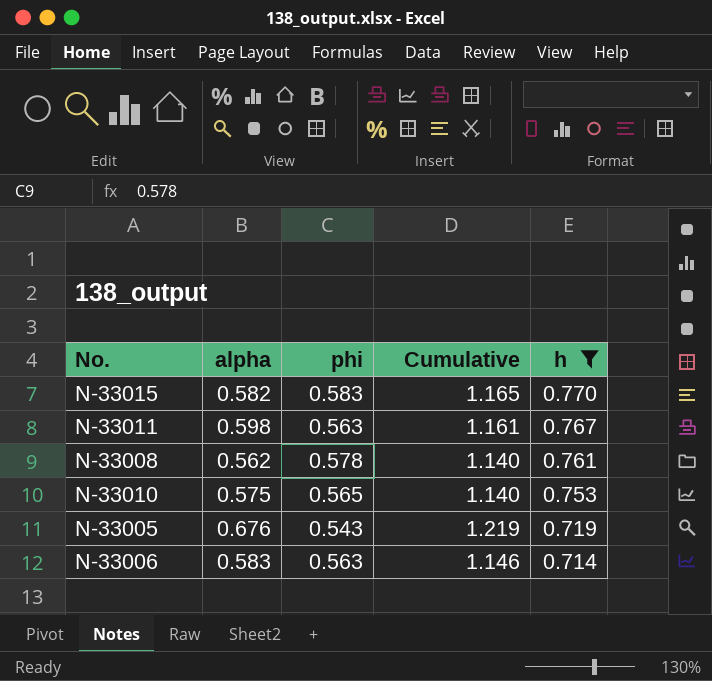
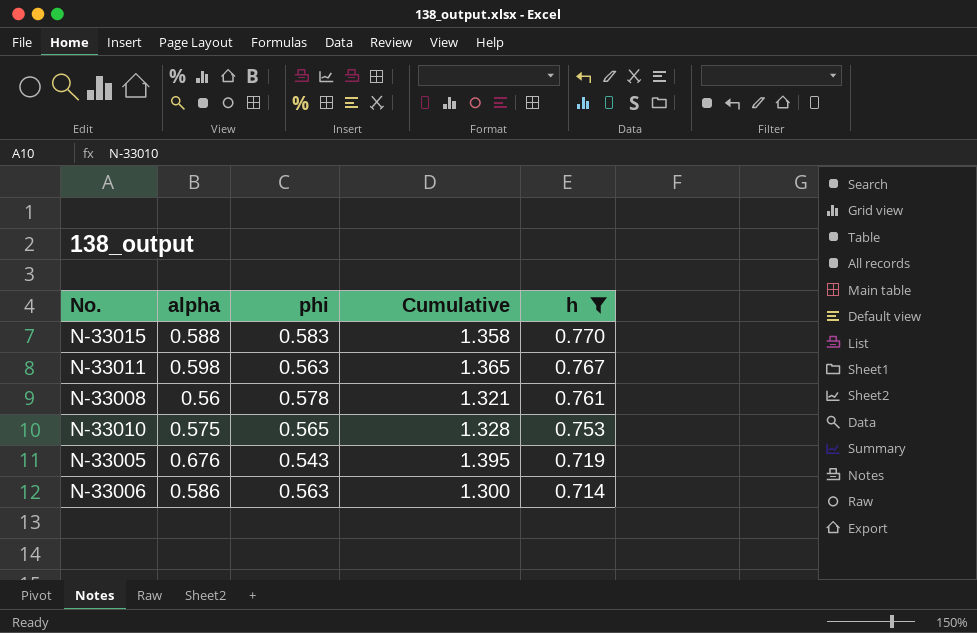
column Cumulative | formula: [alpha] + [phi] -> [alpha] + [h]
N-33015 | alpha: 0.582 -> 0.588
N-33008 | alpha: 0.562 -> 0.56
N-33006 | alpha: 0.583 -> 0.586

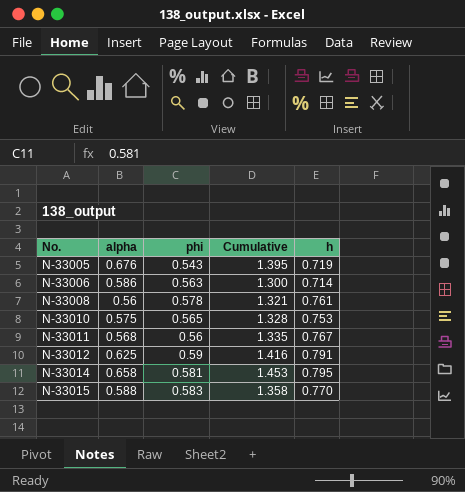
filter: h <= 0.770 -> none
row order: h descending -> No. ascending
N-33011 | alpha: 0.598 -> 0.568
N-33011 | phi: 0.563 -> 0.56
N-33011 | Cumulative: 1.365 -> 1.335

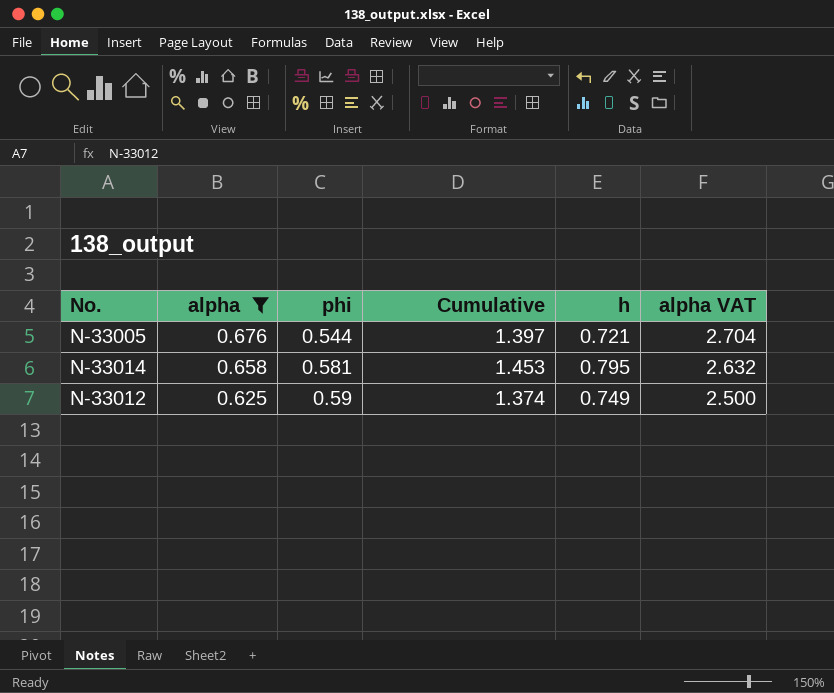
filter: none -> alpha >= 0.625
row order: No. ascending -> alpha descending
column alpha VAT | formula: none -> [alpha] * 4
N-33005 | phi: 0.543 -> 0.544
N-33005 | Cumulative: 1.395 -> 1.397
N-33005 | h: 0.719 -> 0.721
N-33012 | Cumulative: 1.416 -> 1.374
N-33012 | h: 0.791 -> 0.749

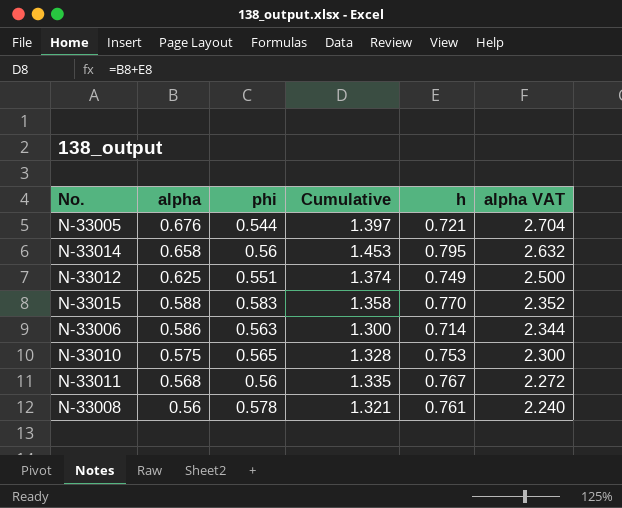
filter: alpha >= 0.625 -> none
N-33014 | phi: 0.581 -> 0.56
N-33012 | phi: 0.59 -> 0.551

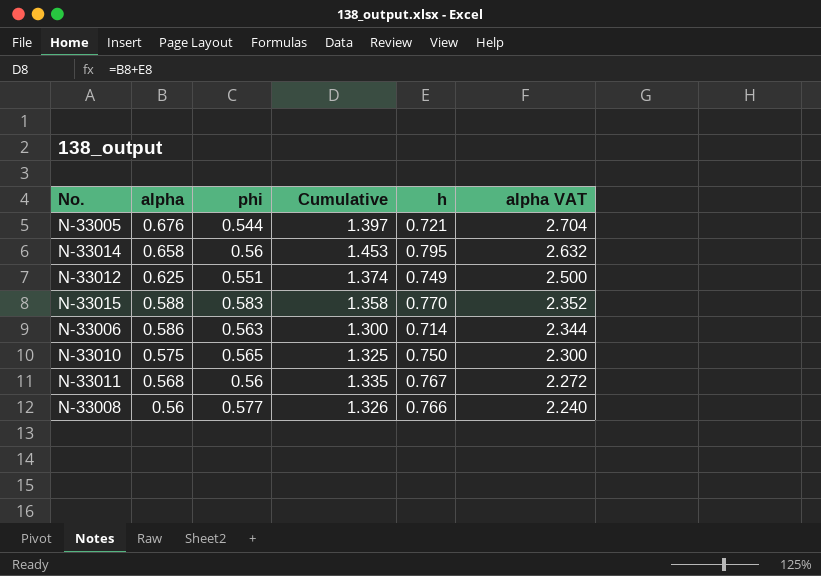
N-33010 | Cumulative: 1.328 -> 1.325
N-33010 | h: 0.753 -> 0.750
N-33008 | phi: 0.578 -> 0.577
N-33008 | Cumulative: 1.321 -> 1.326
N-33008 | h: 0.761 -> 0.766

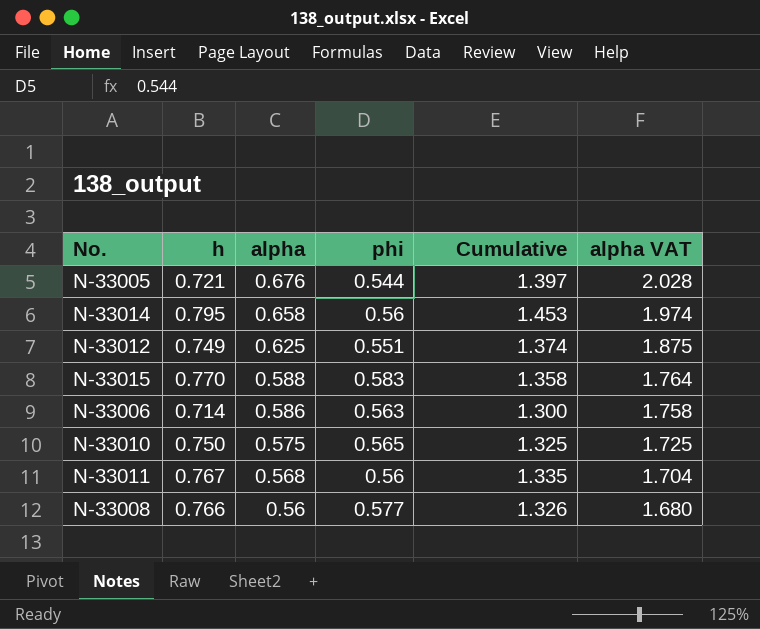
column h | position: 5 -> 2
column alpha VAT | formula: [alpha] * 4 -> [alpha] * 3

